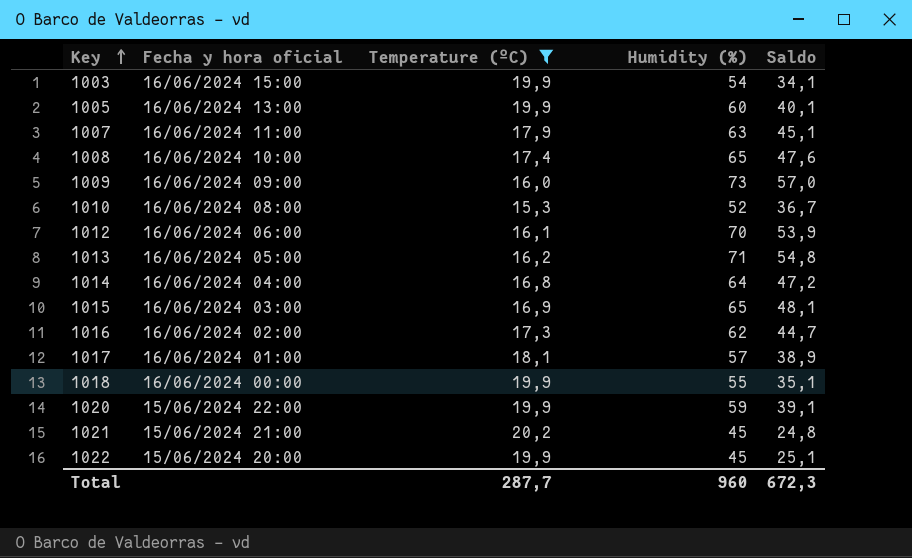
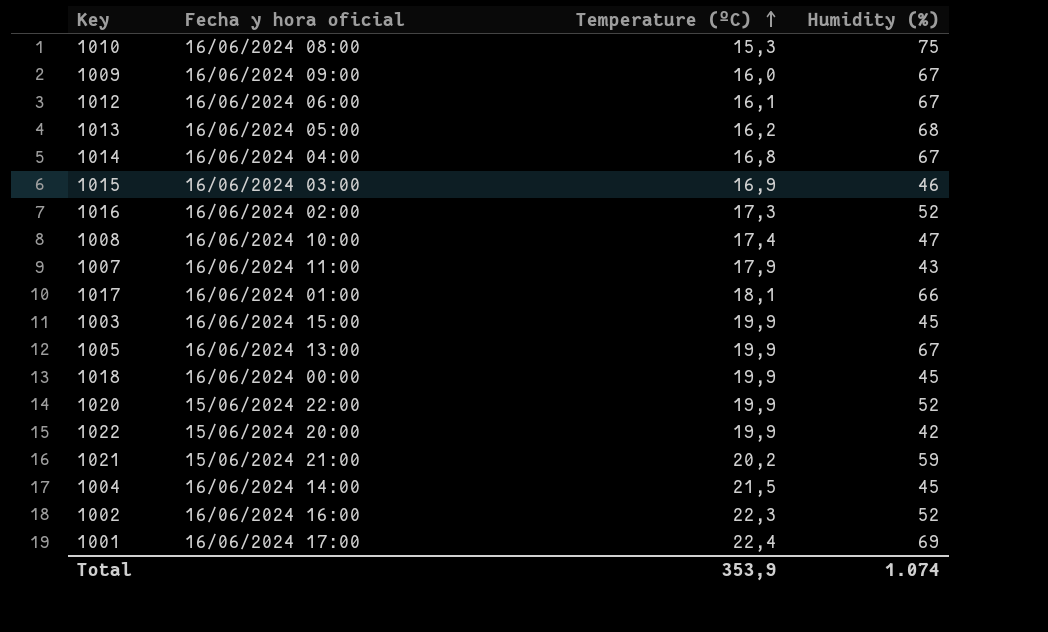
filter: Temperature (ºC) <= 20,2 -> none
row order: Key ascending -> Temperature (ºC) ascending
column Saldo | formula: [Humidity (%)] - [Temperature (ºC)] -> none
1010 | Humidity (%): 52 -> 75
1009 | Humidity (%): 73 -> 67
1012 | Humidity (%): 70 -> 67
1013 | Humidity (%): 71 -> 68
1014 | Humidity (%): 64 -> 67
1015 | Humidity (%): 65 -> 46
1016 | Humidity (%): 62 -> 52
1008 | Humidity (%): 65 -> 47
1007 | Humidity (%): 63 -> 43
1017 | Humidity (%): 57 -> 66
1003 | Humidity (%): 54 -> 45
1005 | Humidity (%): 60 -> 67
1018 | Humidity (%): 55 -> 45
1020 | Humidity (%): 59 -> 52
1022 | Humidity (%): 45 -> 42
1021 | Humidity (%): 45 -> 59
Total | Temperature (ºC): 287,7 -> 353,9
Total | Humidity (%): 960 -> 1.074

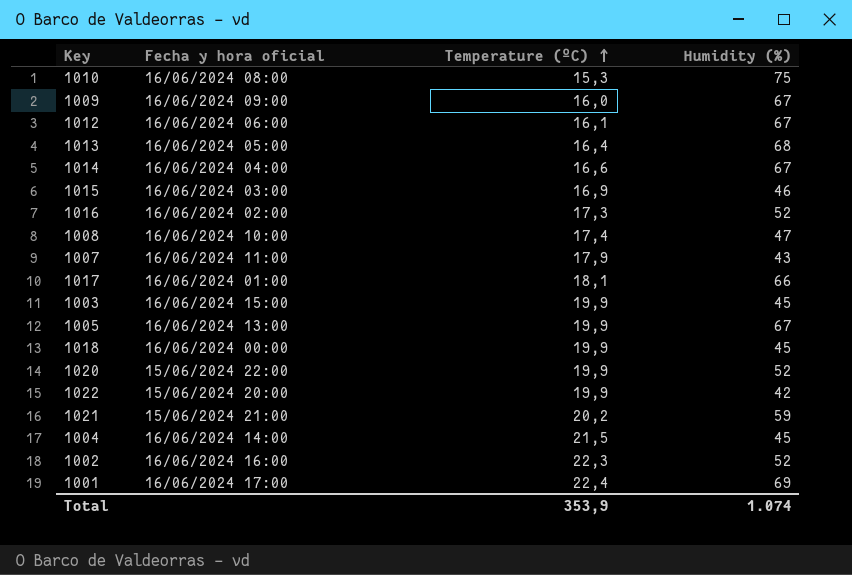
1013 | Temperature (ºC): 16,2 -> 16,4
1014 | Temperature (ºC): 16,8 -> 16,6

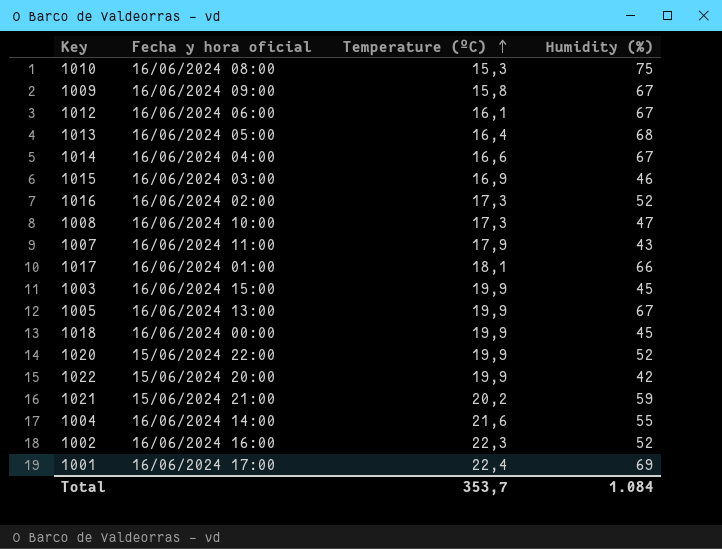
1009 | Temperature (ºC): 16,0 -> 15,8
1008 | Temperature (ºC): 17,4 -> 17,3
1004 | Temperature (ºC): 21,5 -> 21,6
1004 | Humidity (%): 45 -> 55
Total | Temperature (ºC): 353,9 -> 353,7
Total | Humidity (%): 1.074 -> 1.084

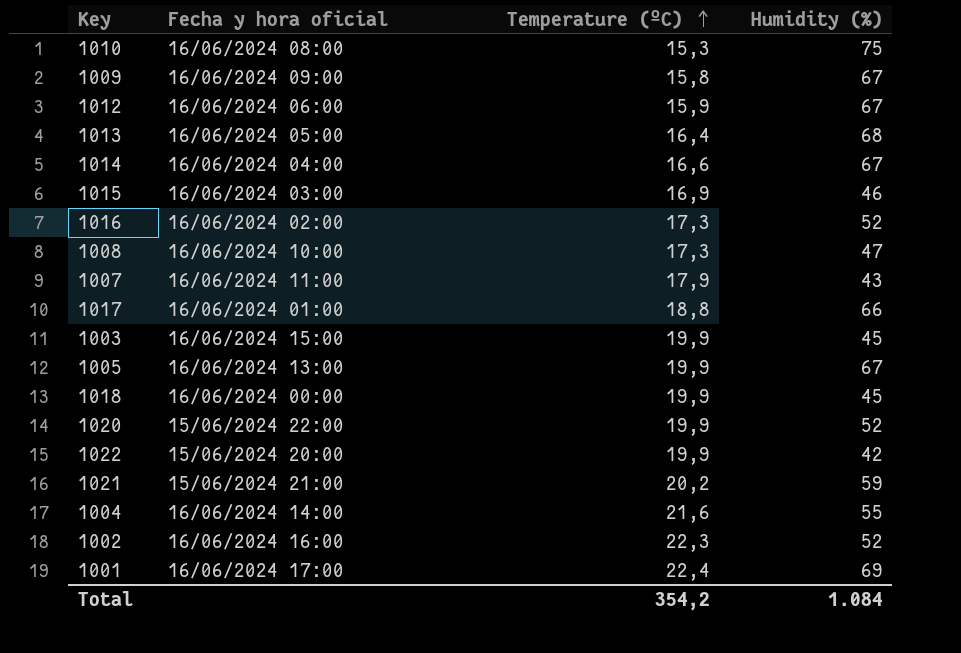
1012 | Temperature (ºC): 16,1 -> 15,9
1017 | Temperature (ºC): 18,1 -> 18,8
Total | Temperature (ºC): 353,7 -> 354,2

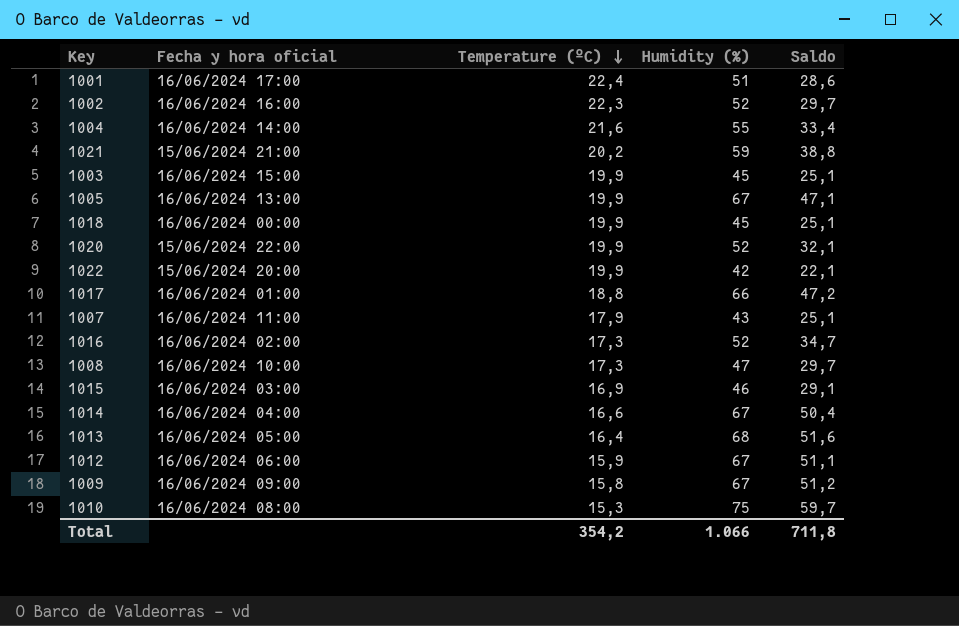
row order: Temperature (ºC) ascending -> Temperature (ºC) descending
column Saldo | formula: none -> [Humidity (%)] - [Temperature (ºC)]
1001 | Humidity (%): 69 -> 51
Total | Humidity (%): 1.084 -> 1.066

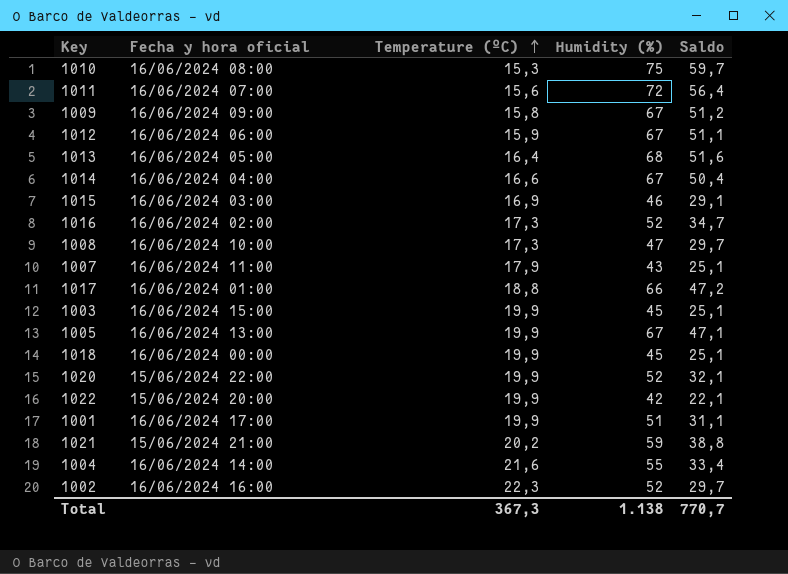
row order: Temperature (ºC) descending -> Temperature (ºC) ascending
row 1011: none -> 16/06/2024 07:00 | 15,6 | 72 | 56,4
1001 | Temperature (ºC): 22,4 -> 19,9
1001 | Saldo: 28,6 -> 31,1
Total | Temperature (ºC): 354,2 -> 367,3
Total | Humidity (%): 1.066 -> 1.138
Total | Saldo: 711,8 -> 770,7

